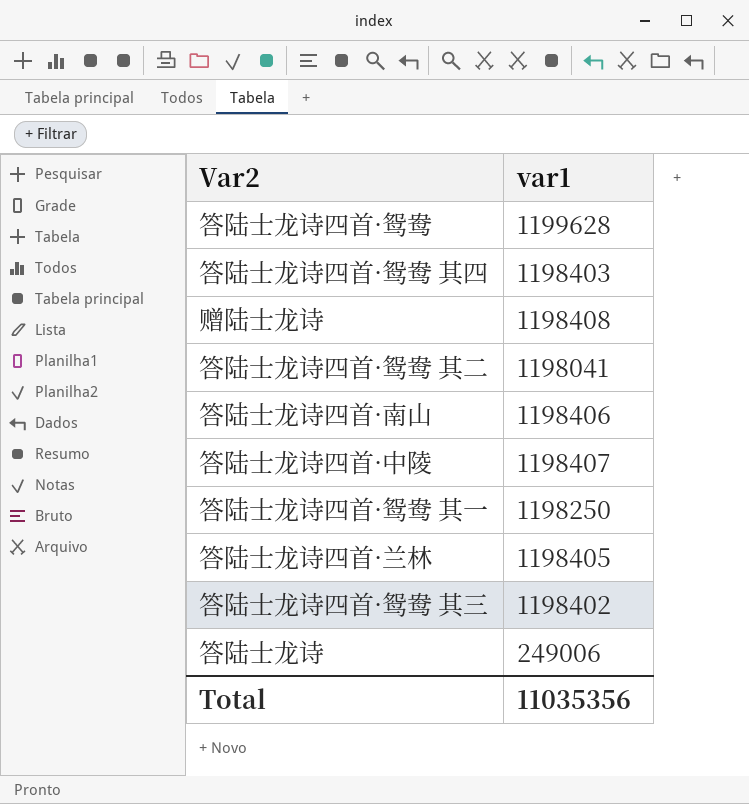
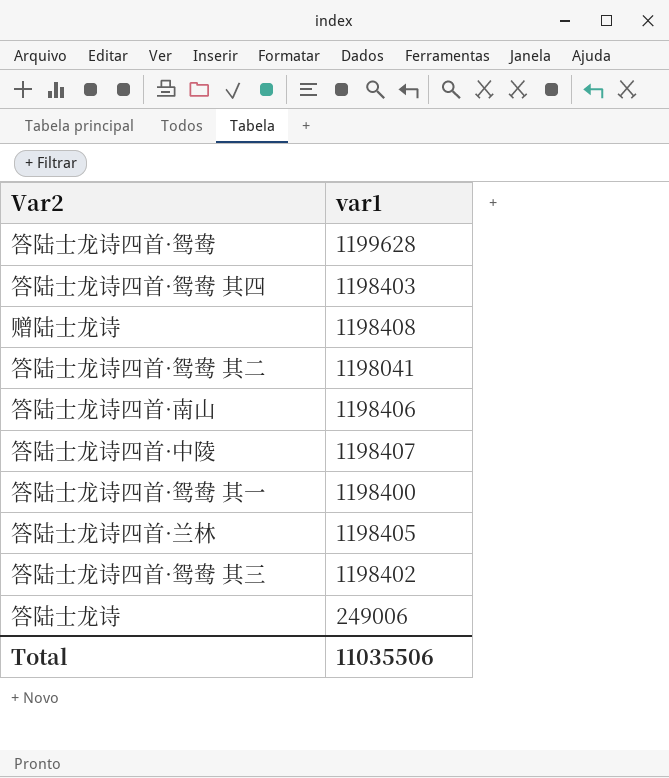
答陆士龙诗四首·鸳鸯 其一 | var1: 1198250 -> 1198400
Total | var1: 11035356 -> 11035506

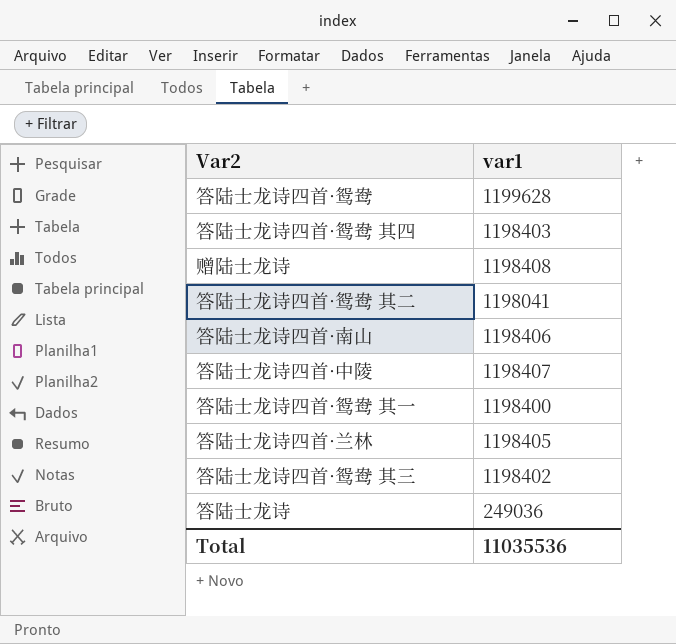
答陆士龙诗 | var1: 249006 -> 249036
Total | var1: 11035506 -> 11035536

